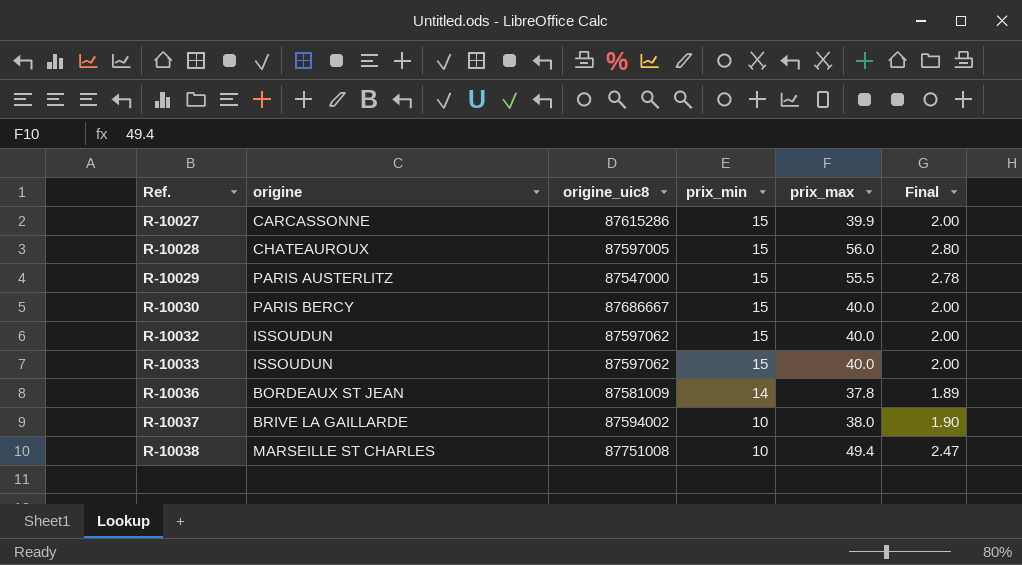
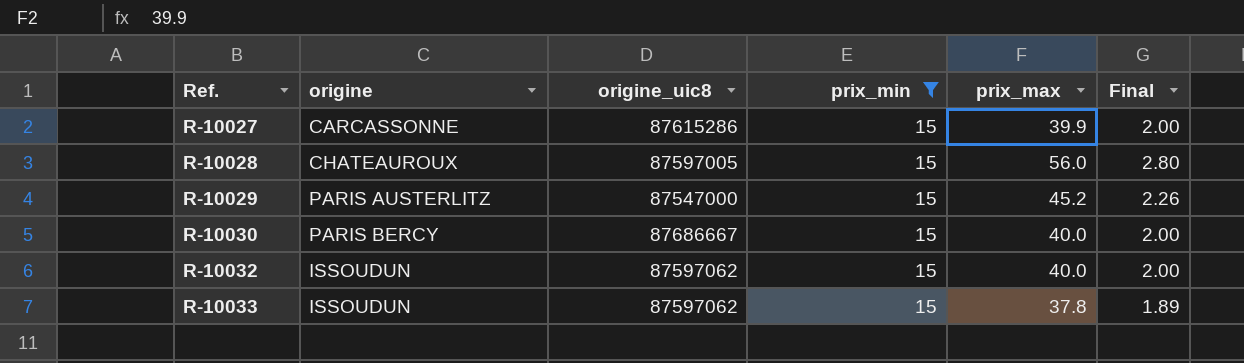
filter: none -> prix_min = 15
R-10029 | prix_max: 55.5 -> 45.2
R-10029 | Final: 2.78 -> 2.26
R-10033 | prix_max: 40.0 -> 37.8
R-10033 | Final: 2.00 -> 1.89

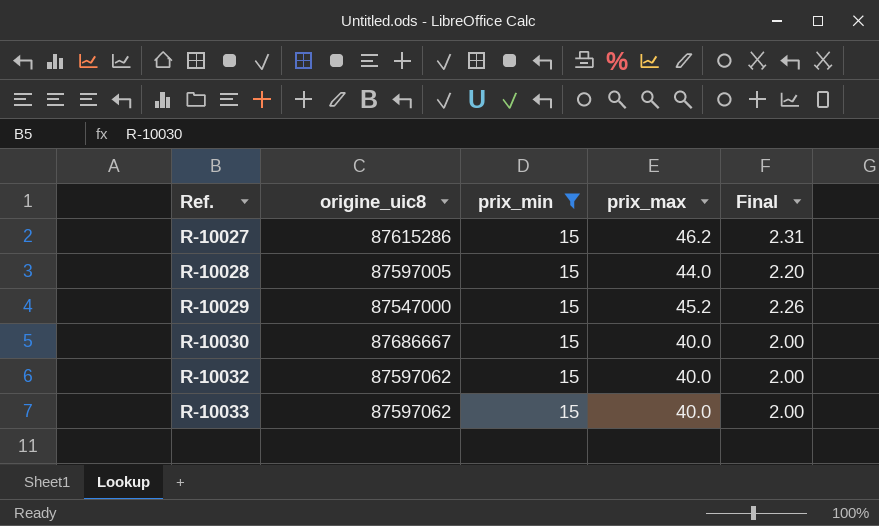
column origine | position: 2 -> none
R-10027 | prix_max: 39.9 -> 46.2
R-10027 | Final: 2.00 -> 2.31
R-10028 | prix_max: 56.0 -> 44.0
R-10028 | Final: 2.80 -> 2.20
R-10033 | prix_max: 37.8 -> 40.0
R-10033 | Final: 1.89 -> 2.00

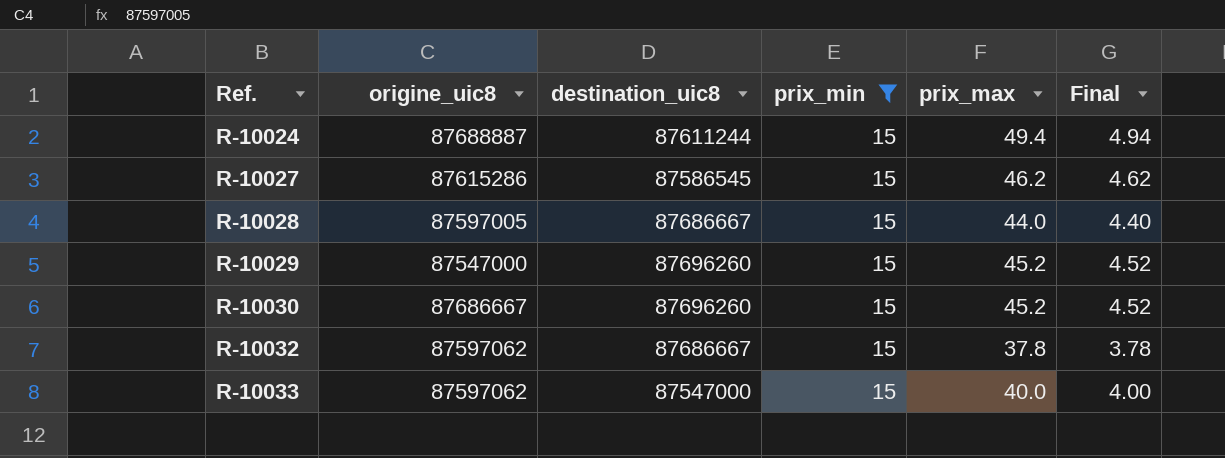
column destination_uic8 | position: none -> 3
column Final | formula: [prix_max] * 0.05 -> [prix_max] * 0.1
row R-10024: none -> 87688887 | 87611244 | 15 | 49.4 | 4.94
R-10030 | prix_max: 40.0 -> 45.2
R-10032 | prix_max: 40.0 -> 37.8

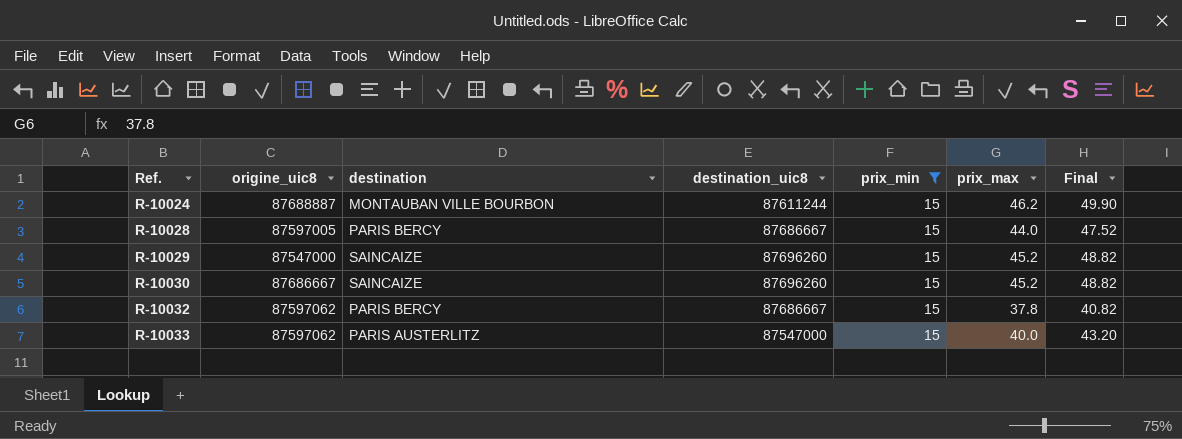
column destination | position: none -> 3
column Final | formula: [prix_max] * 0.1 -> [prix_max] * 1.08
row R-10027: 87615286 | 87586545 | 15 | 46.2 | 4.62 -> none
R-10024 | prix_max: 49.4 -> 46.2

